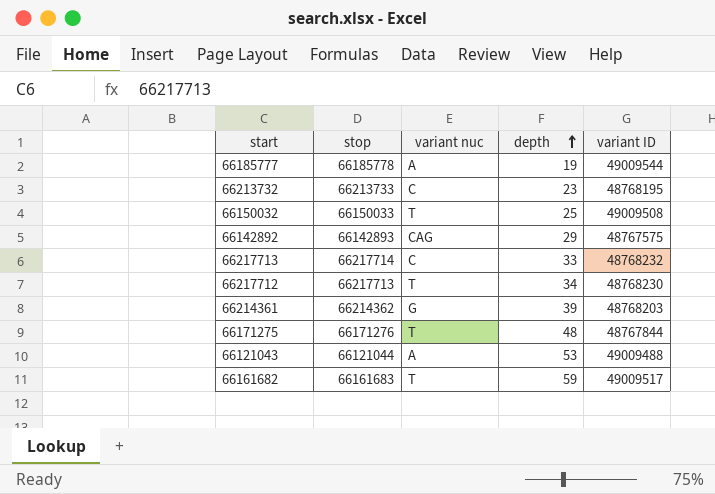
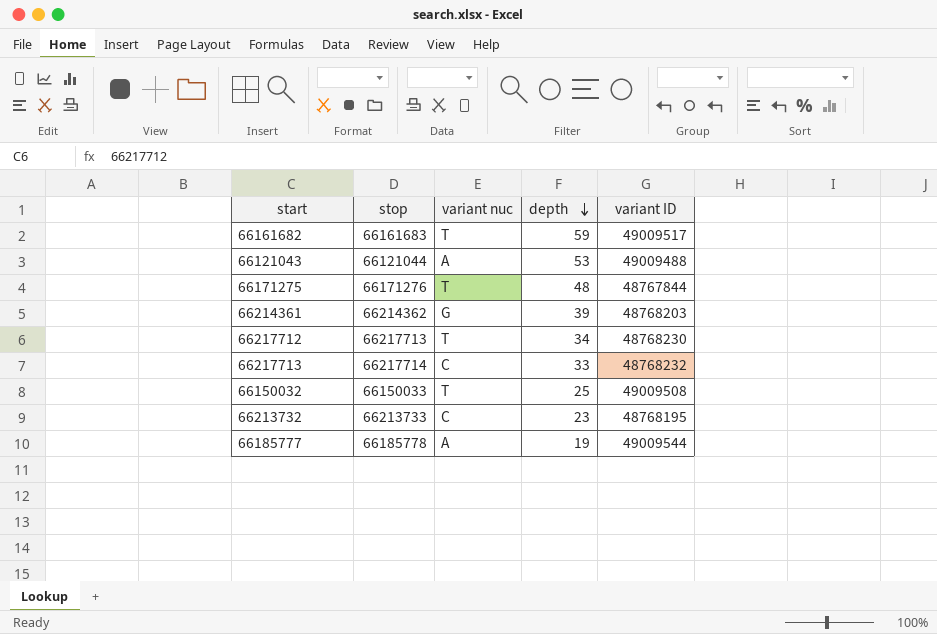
row order: depth ascending -> depth descending
row 66142892: 66142893 | CAG | 29 | 48767575 -> none

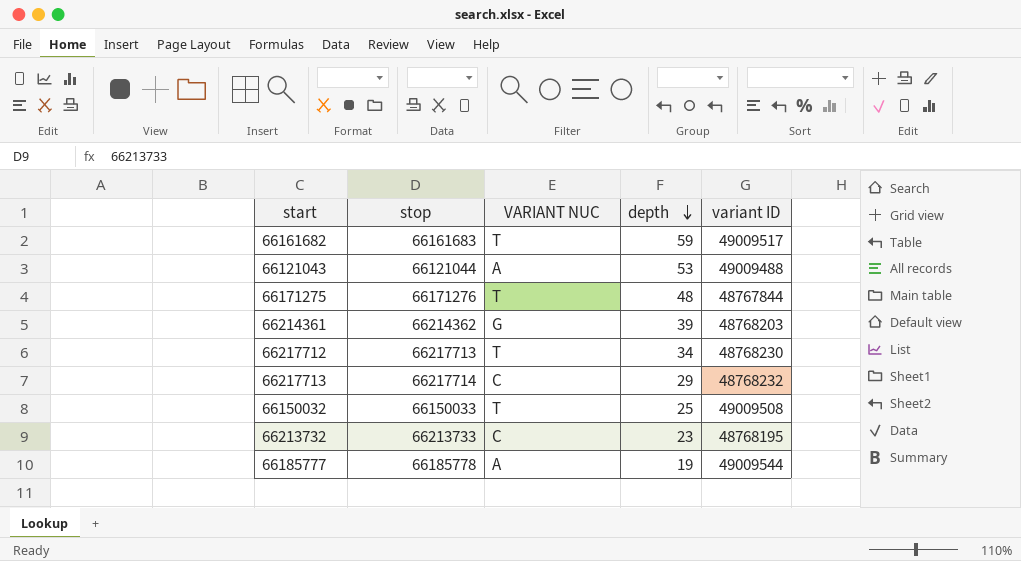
column name: variant nuc -> VARIANT NUC
66217713 | depth: 33 -> 29

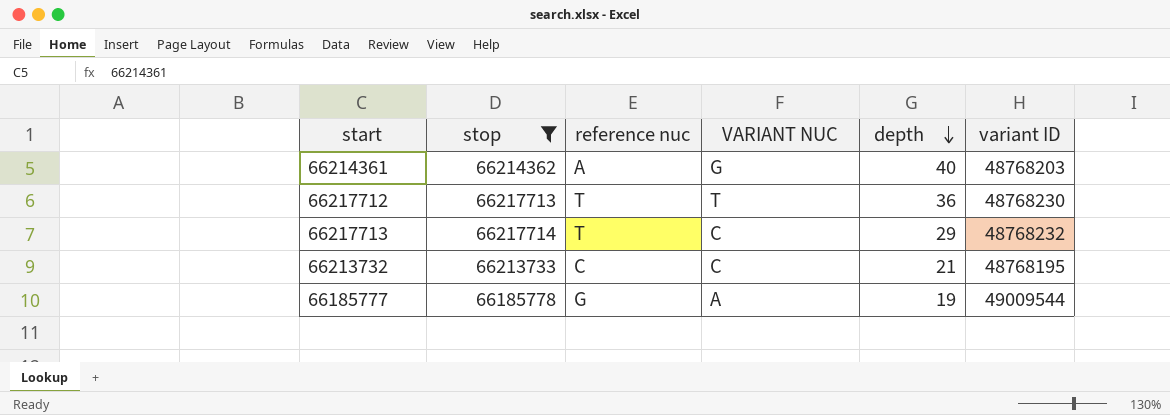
filter: none -> stop >= 66185778
column reference nuc | position: none -> 3
66214361 | depth: 39 -> 40
66217712 | depth: 34 -> 36
66213732 | depth: 23 -> 21

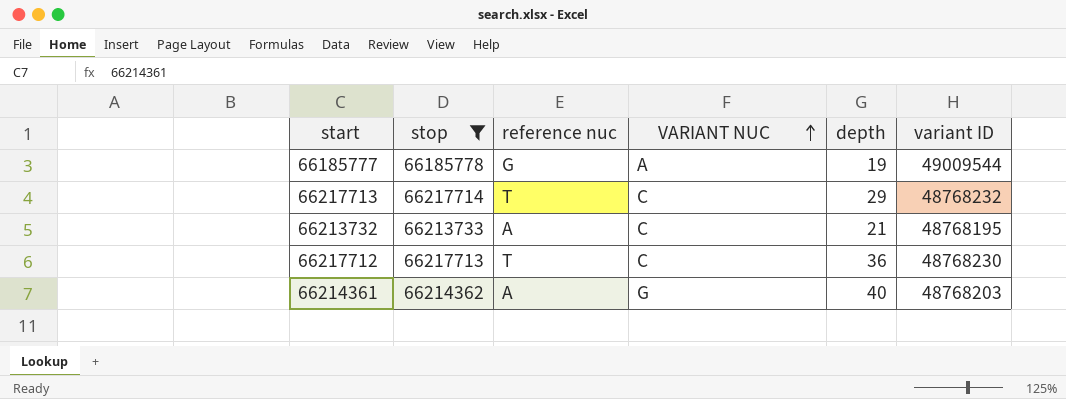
row order: depth descending -> VARIANT NUC ascending
66213732 | reference nuc: C -> A
66217712 | VARIANT NUC: T -> C

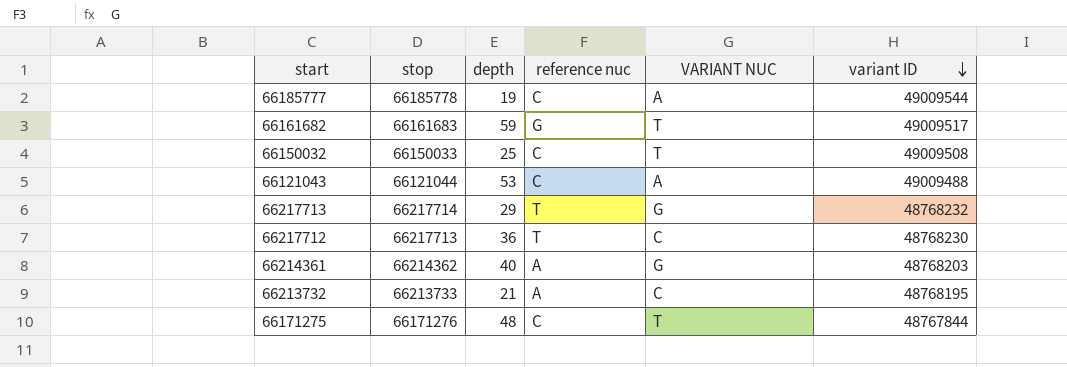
filter: stop >= 66185778 -> none
row order: VARIANT NUC ascending -> variant ID descending
column depth | position: 5 -> 3
66185777 | reference nuc: G -> C
66217713 | VARIANT NUC: C -> G

